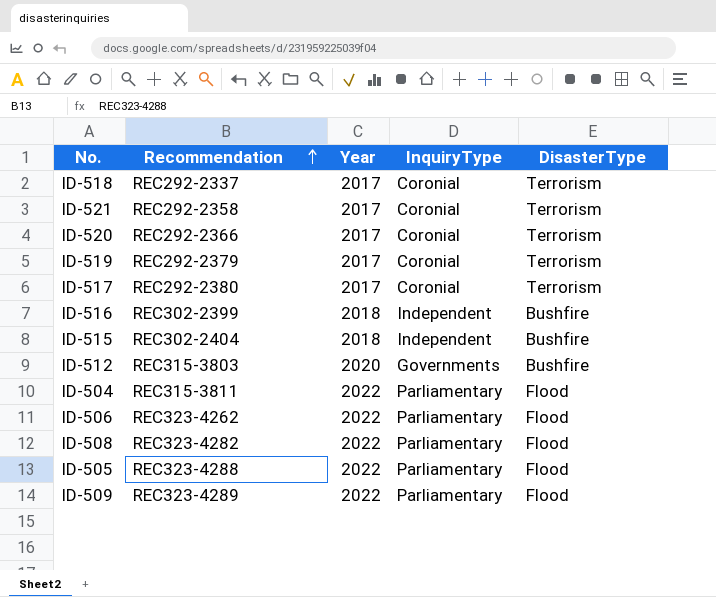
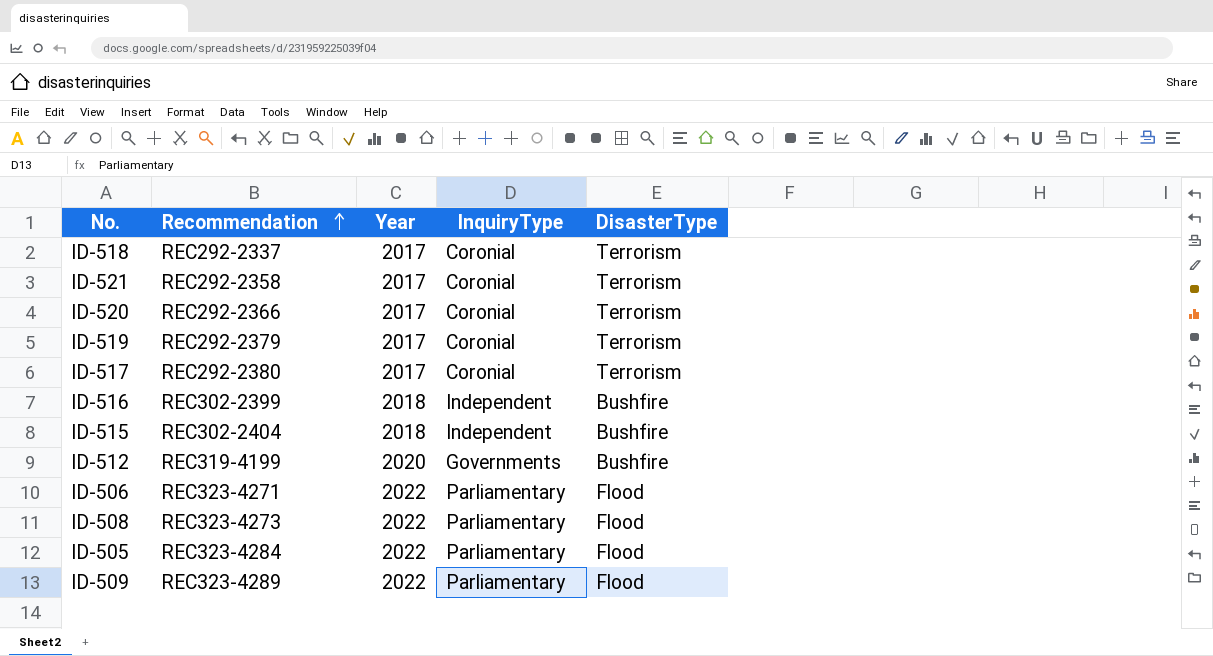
row ID-504: REC315-3811 | 2022 | Parliamentary | Flood -> none
ID-512 | Recommendation: REC315-3803 -> REC319-4199
ID-506 | Recommendation: REC323-4262 -> REC323-4271
ID-508 | Recommendation: REC323-4282 -> REC323-4273
ID-505 | Recommendation: REC323-4288 -> REC323-4284

